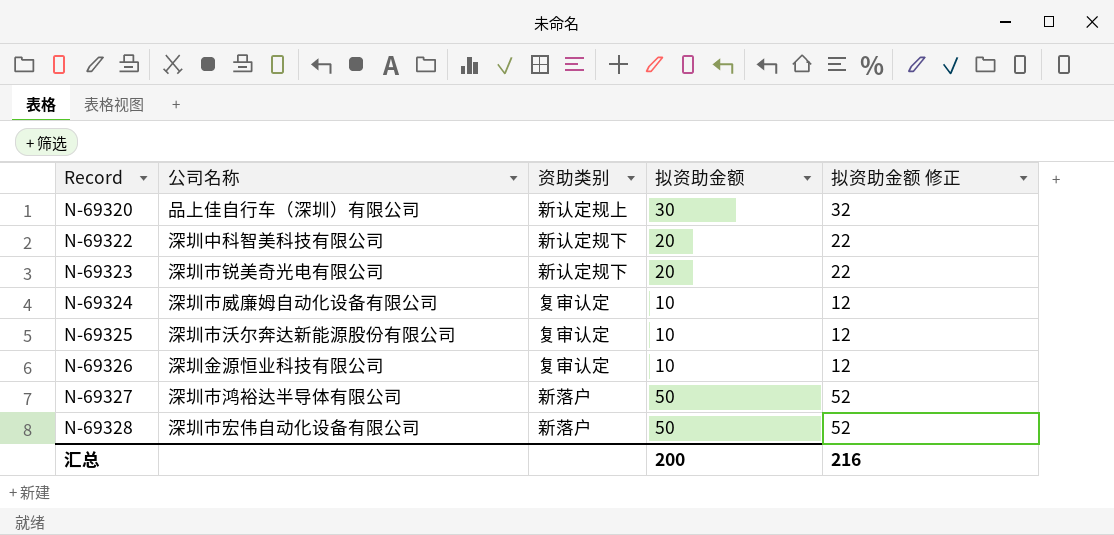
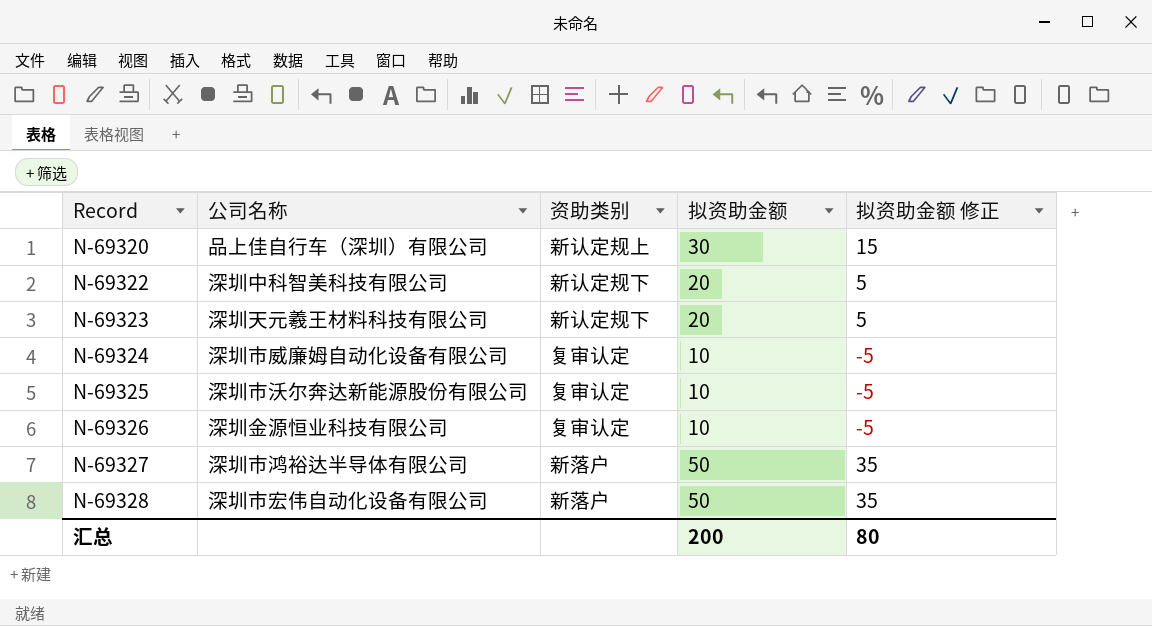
column 拟资助金额 修正 | formula: [拟资助金额] + 2 -> [拟资助金额] - 15
N-69323 | 公司名称: 深圳市锐美奇光电有限公司 -> 深圳天元羲王材料科技有限公司
汇总 | 拟资助金额 修正: 216 -> 80

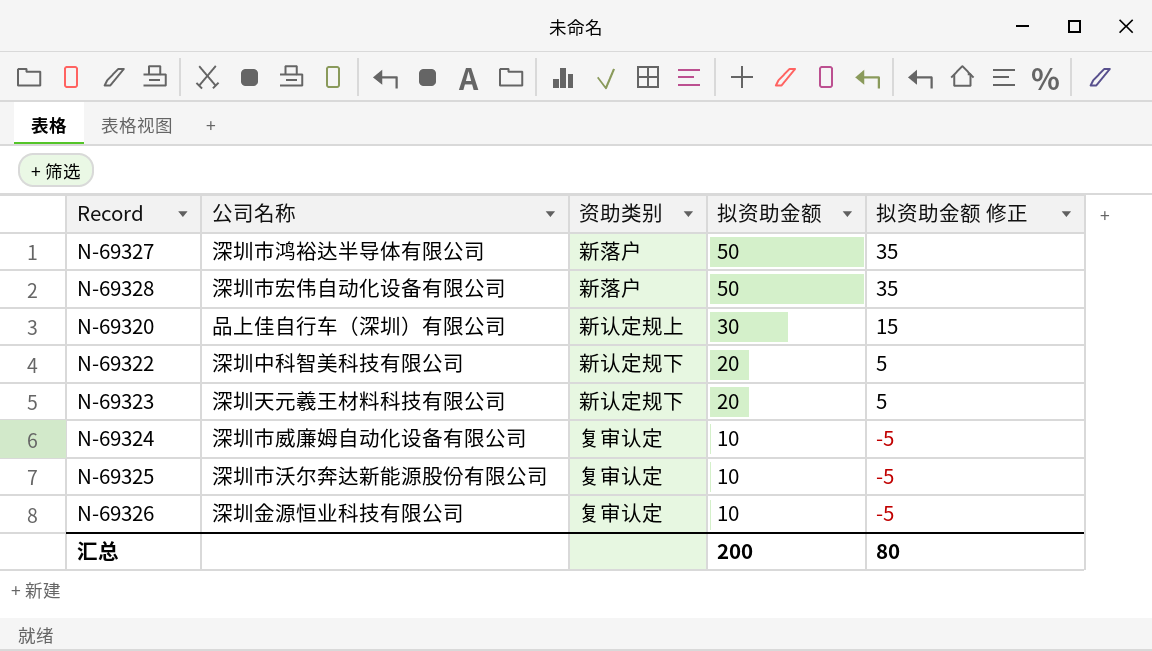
row order: Record ascending -> 拟资助金额 descending

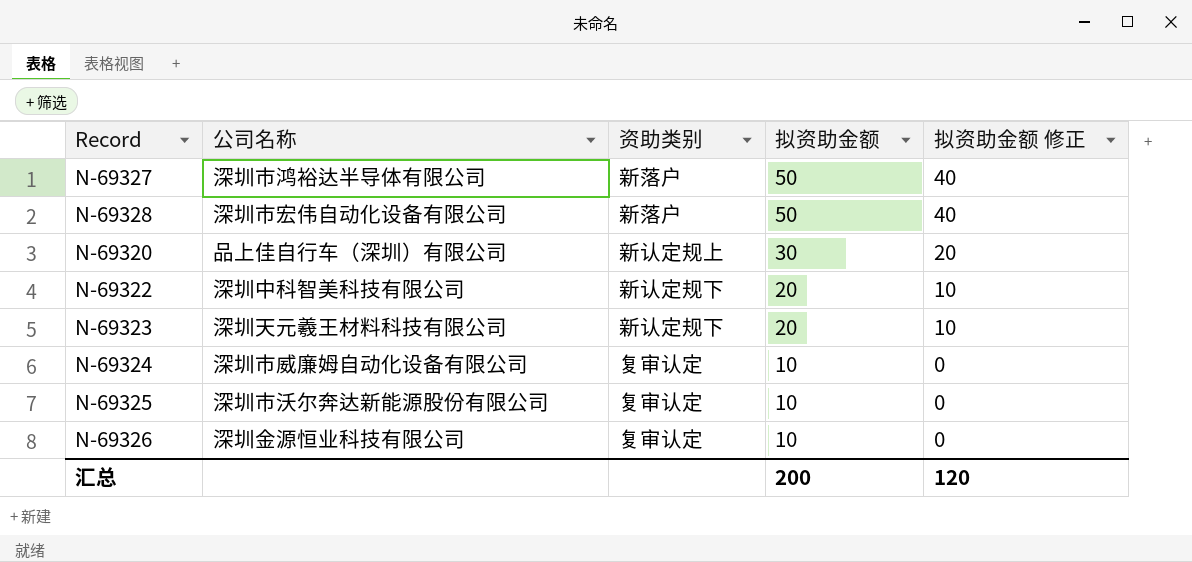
column 拟资助金额 修正 | formula: [拟资助金额] - 15 -> [拟资助金额] - 10
汇总 | 拟资助金额 修正: 80 -> 120

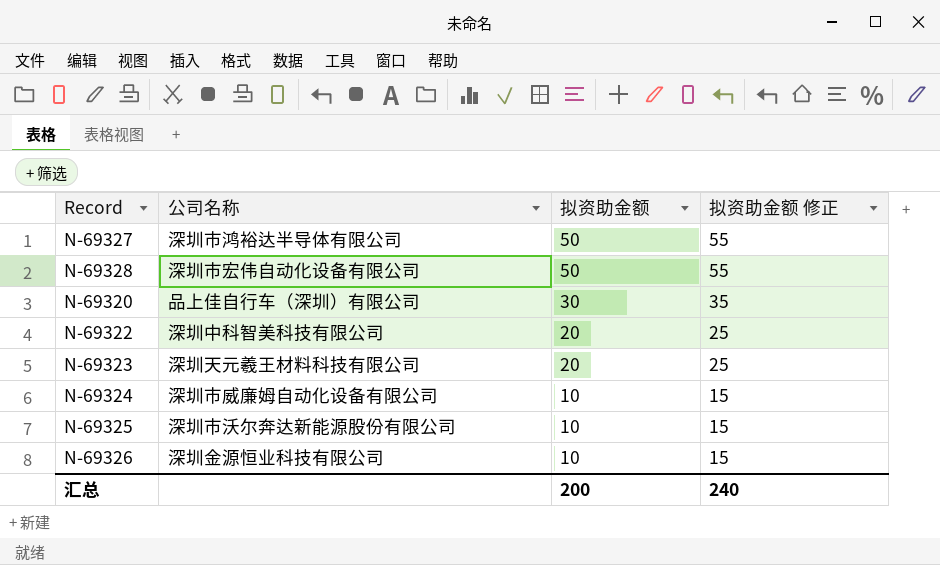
column 资助类别 | position: 3 -> none
column 拟资助金额 修正 | formula: [拟资助金额] - 10 -> [拟资助金额] + 5
汇总 | 拟资助金额 修正: 120 -> 240

